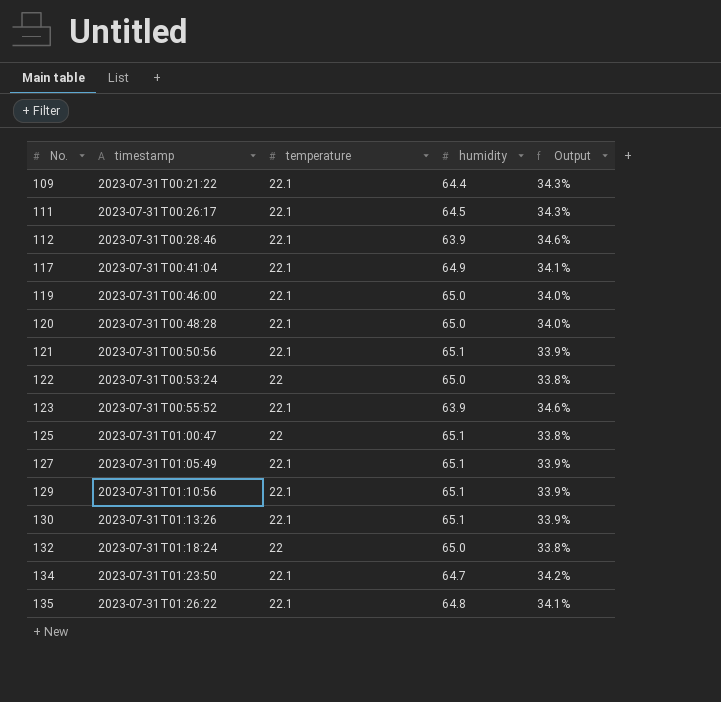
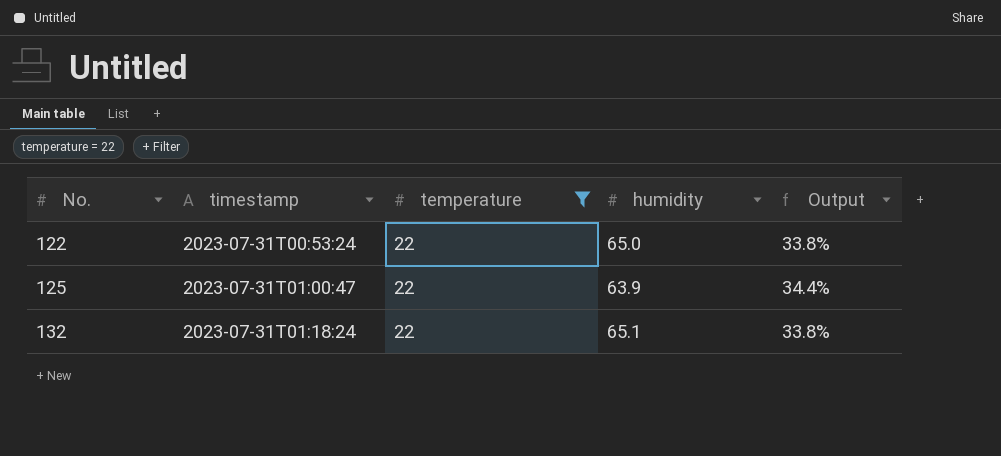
filter: none -> temperature = 22
125 | humidity: 65.1 -> 63.9
125 | Output: 33.8% -> 34.4%
132 | humidity: 65.0 -> 65.1

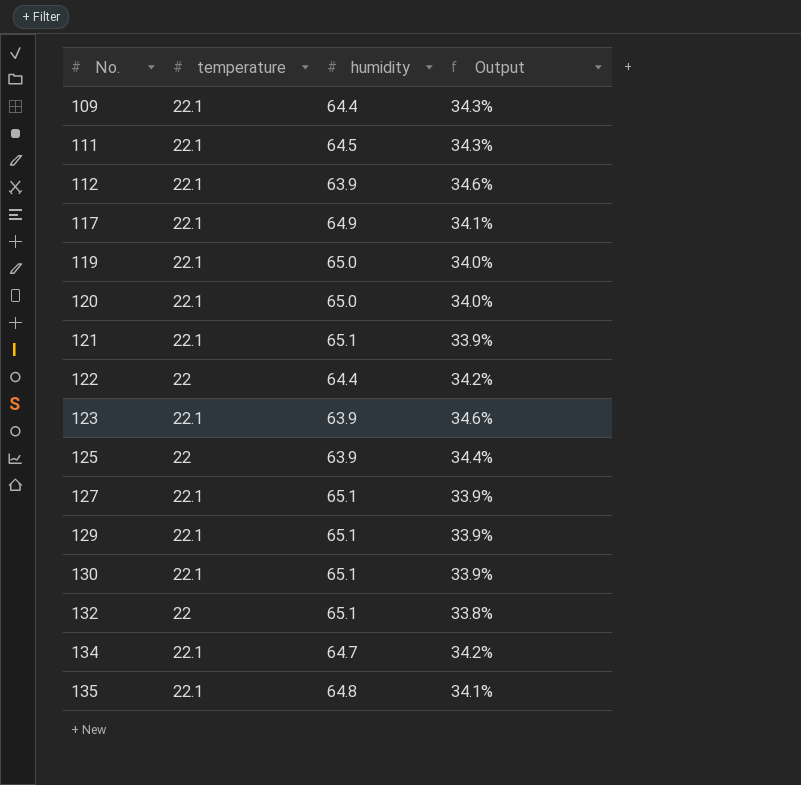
filter: temperature = 22 -> none
column timestamp | position: 2 -> none
122 | humidity: 65.0 -> 64.4
122 | Output: 33.8% -> 34.2%

